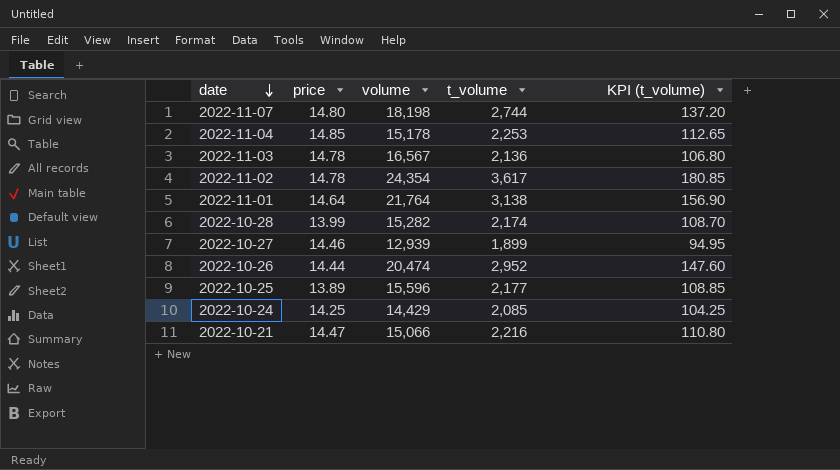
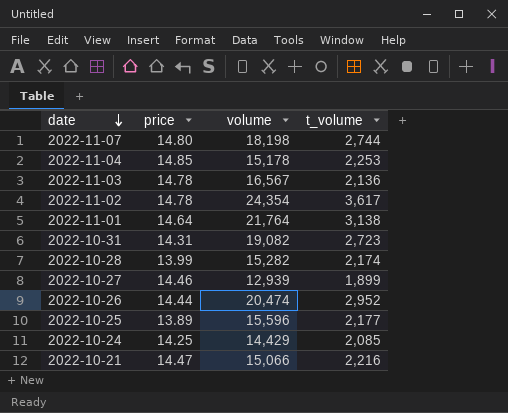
column KPI (t_volume) | formula: [t_volume] * 0.05 -> none
row 2022-10-31: none -> 14.31 | 19,082 | 2,723

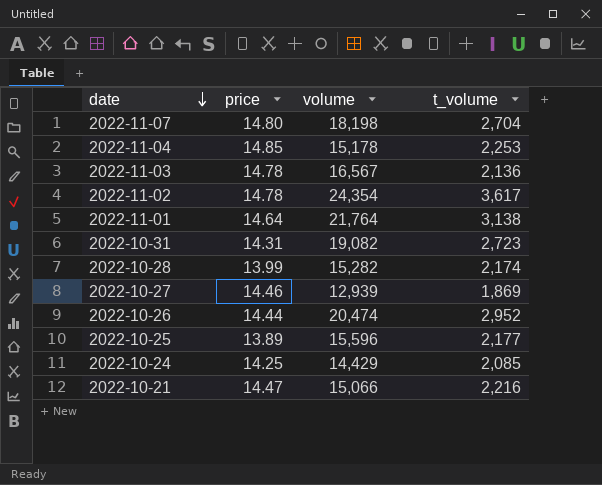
2022-11-07 | t_volume: 2,744 -> 2,704
2022-10-27 | t_volume: 1,899 -> 1,869

